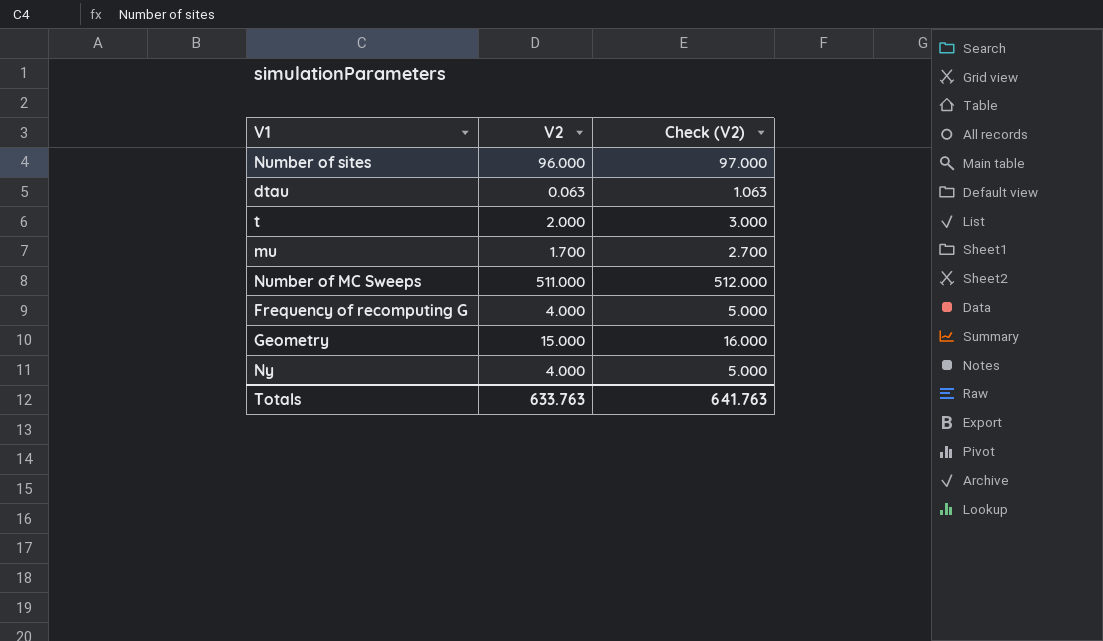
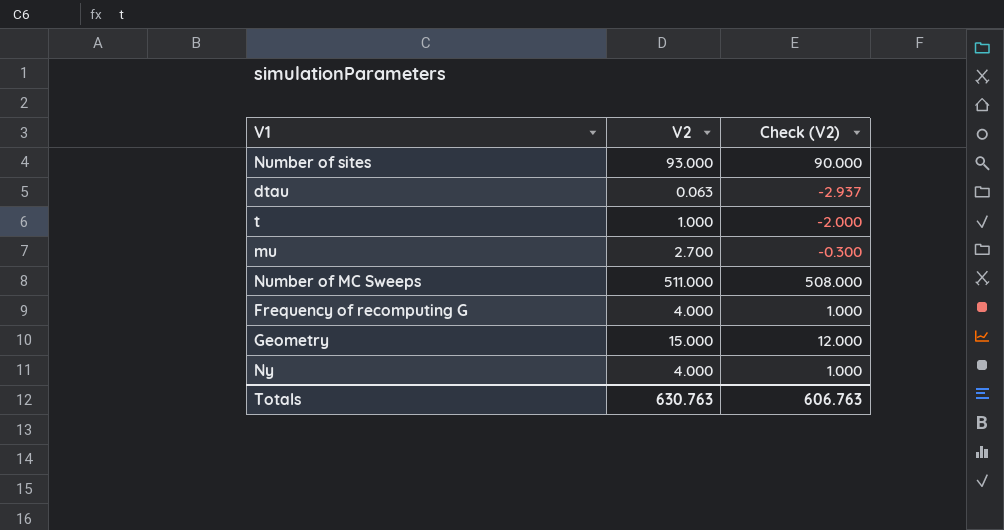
column Check (V2) | formula: [V2] + 1 -> [V2] - 3
Number of sites | V2: 96.000 -> 93.000
t | V2: 2.000 -> 1.000
mu | V2: 1.700 -> 2.700
Totals | V2: 633.763 -> 630.763
Totals | Check (V2): 641.763 -> 606.763

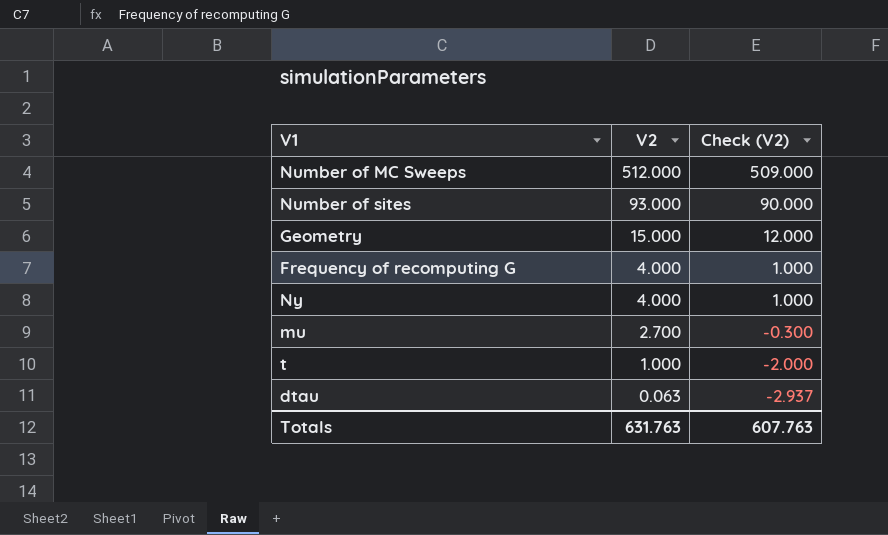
row order: none -> V2 descending
Number of MC Sweeps | V2: 511.000 -> 512.000
Number of MC Sweeps | Check (V2): 508.000 -> 509.000
Totals | V2: 630.763 -> 631.763
Totals | Check (V2): 606.763 -> 607.763

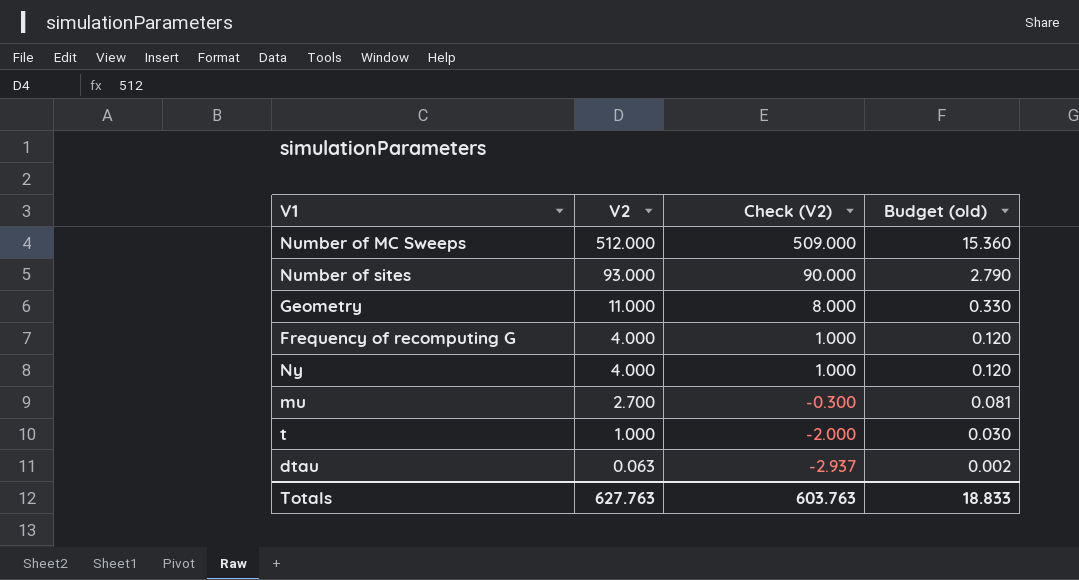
column Budget (old) | formula: none -> [V2] * 0.03
Geometry | V2: 15.000 -> 11.000
Geometry | Check (V2): 12.000 -> 8.000
Totals | V2: 631.763 -> 627.763
Totals | Check (V2): 607.763 -> 603.763

